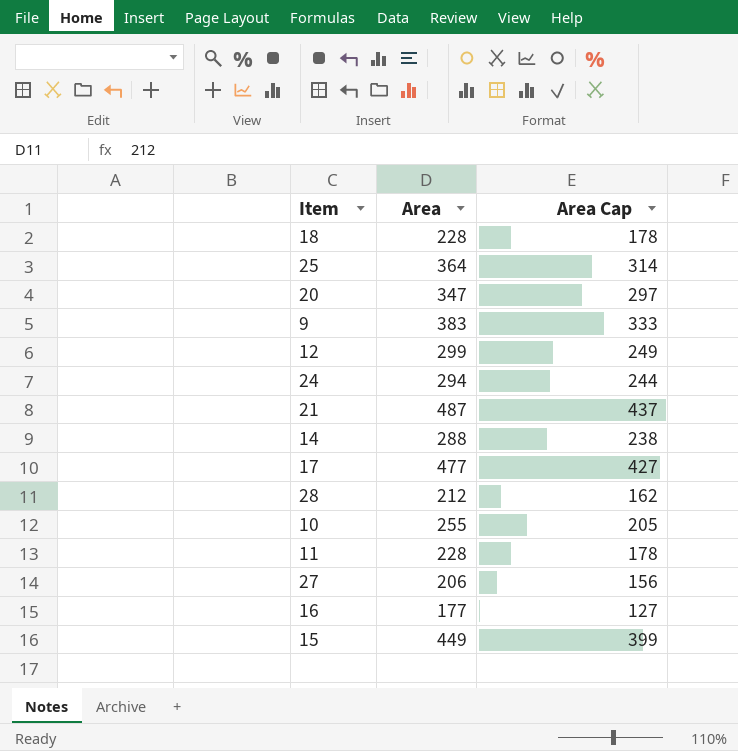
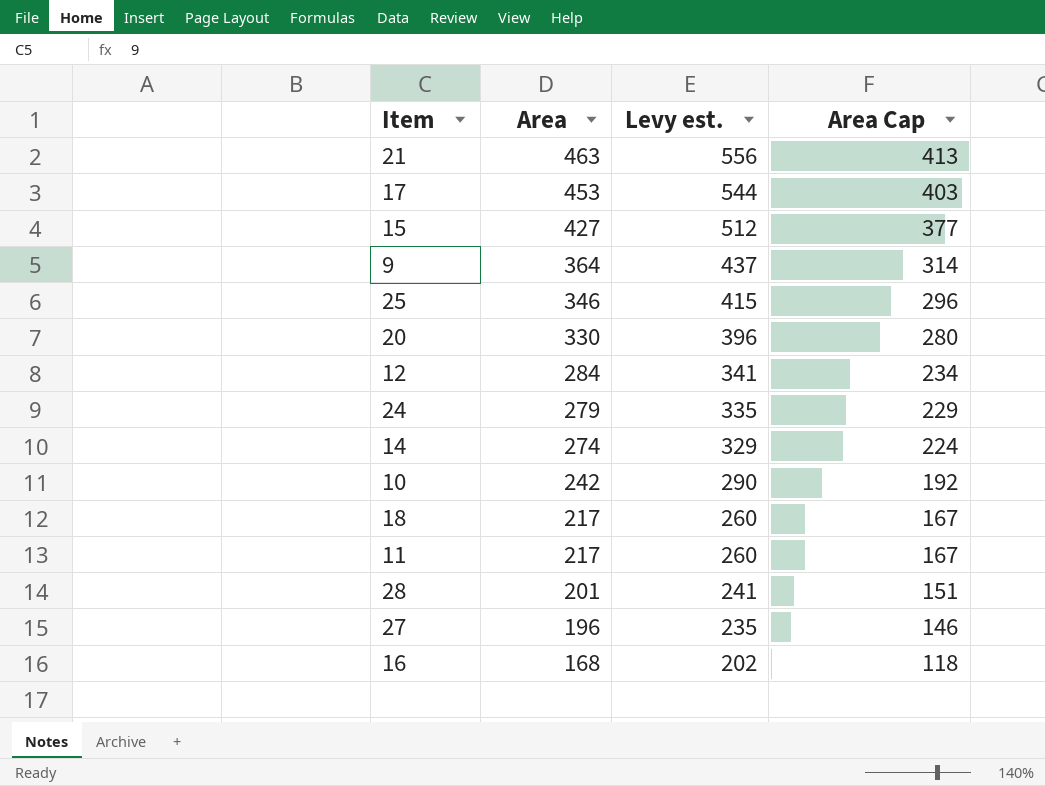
row order: none -> Area descending
column Levy est. | formula: none -> [Area] * 1.2
21 | Area: 487 -> 463
21 | Area Cap: 437 -> 413
17 | Area: 477 -> 453
17 | Area Cap: 427 -> 403
15 | Area: 449 -> 427
15 | Area Cap: 399 -> 377
9 | Area: 383 -> 364
9 | Area Cap: 333 -> 314
25 | Area: 364 -> 346
25 | Area Cap: 314 -> 296
20 | Area: 347 -> 330
20 | Area Cap: 297 -> 280
12 | Area: 299 -> 284
12 | Area Cap: 249 -> 234
24 | Area: 294 -> 279
24 | Area Cap: 244 -> 229
14 | Area: 288 -> 274
14 | Area Cap: 238 -> 224
10 | Area: 255 -> 242
10 | Area Cap: 205 -> 192
18 | Area: 228 -> 217
18 | Area Cap: 178 -> 167
11 | Area: 228 -> 217
11 | Area Cap: 178 -> 167
28 | Area: 212 -> 201
28 | Area Cap: 162 -> 151
27 | Area: 206 -> 196
27 | Area Cap: 156 -> 146
16 | Area: 177 -> 168
16 | Area Cap: 127 -> 118

